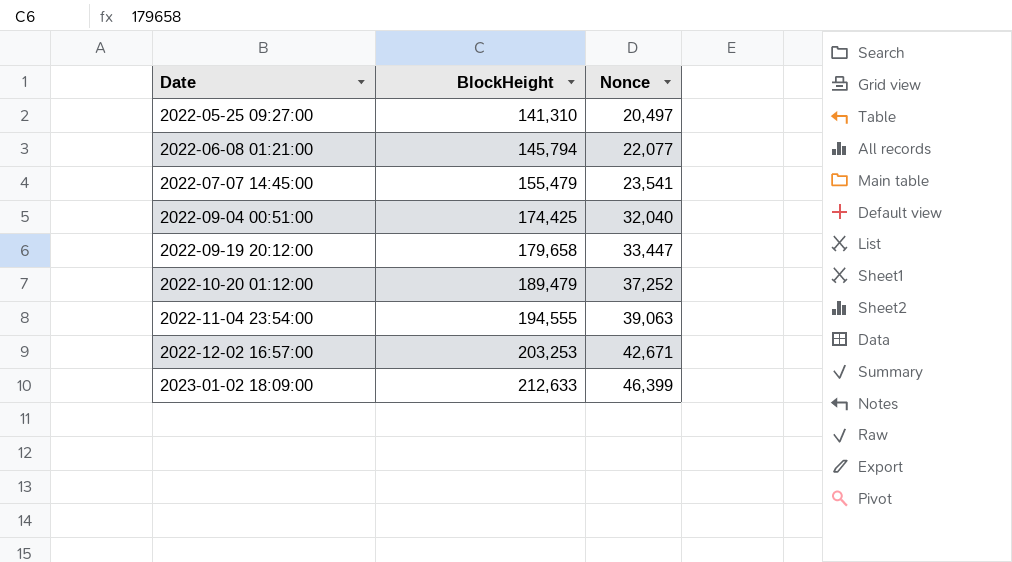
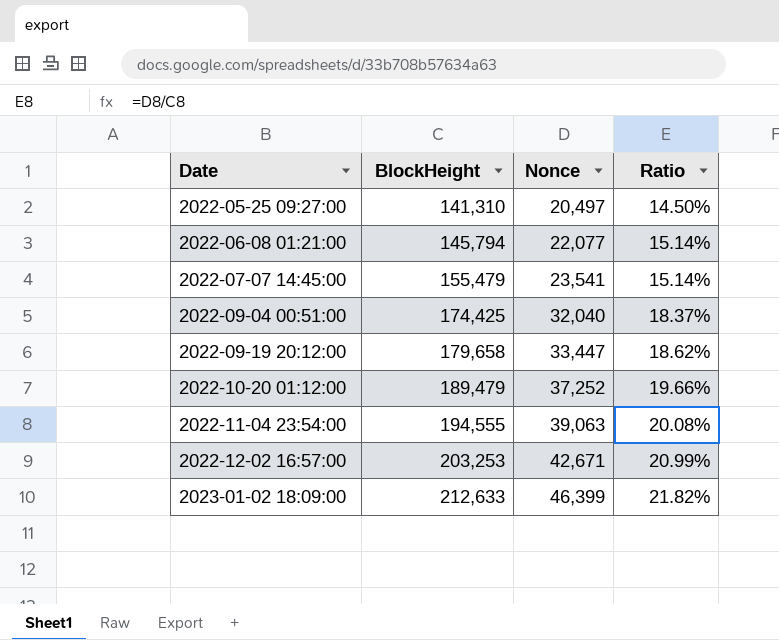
column Ratio | formula: none -> [Nonce] / [BlockHeight]

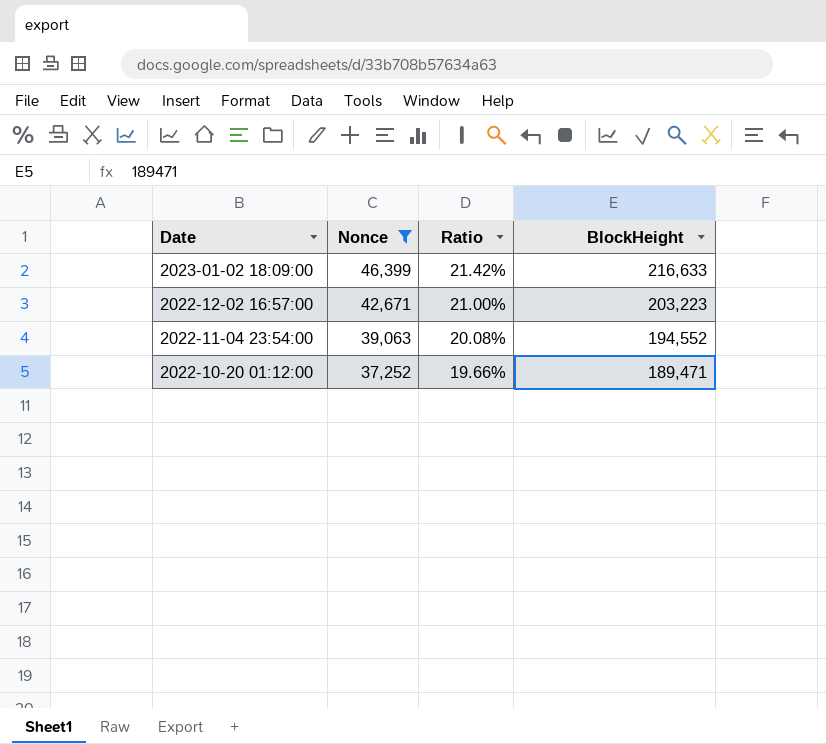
filter: none -> Nonce >= 37,252
row order: Date ascending -> Date descending
column BlockHeight | position: 2 -> 4
2023-01-02 18:09:00 | Ratio: 21.82% -> 21.42%
2023-01-02 18:09:00 | BlockHeight: 212,633 -> 216,633
2022-12-02 16:57:00 | Ratio: 20.99% -> 21.00%
2022-12-02 16:57:00 | BlockHeight: 203,253 -> 203,223
2022-11-04 23:54:00 | BlockHeight: 194,555 -> 194,552
2022-10-20 01:12:00 | BlockHeight: 189,479 -> 189,471

